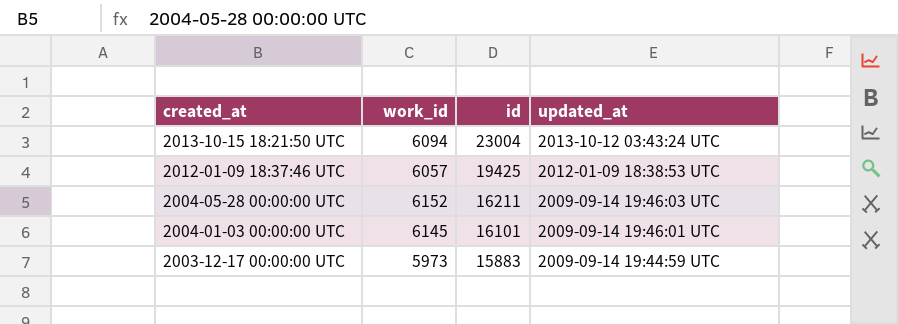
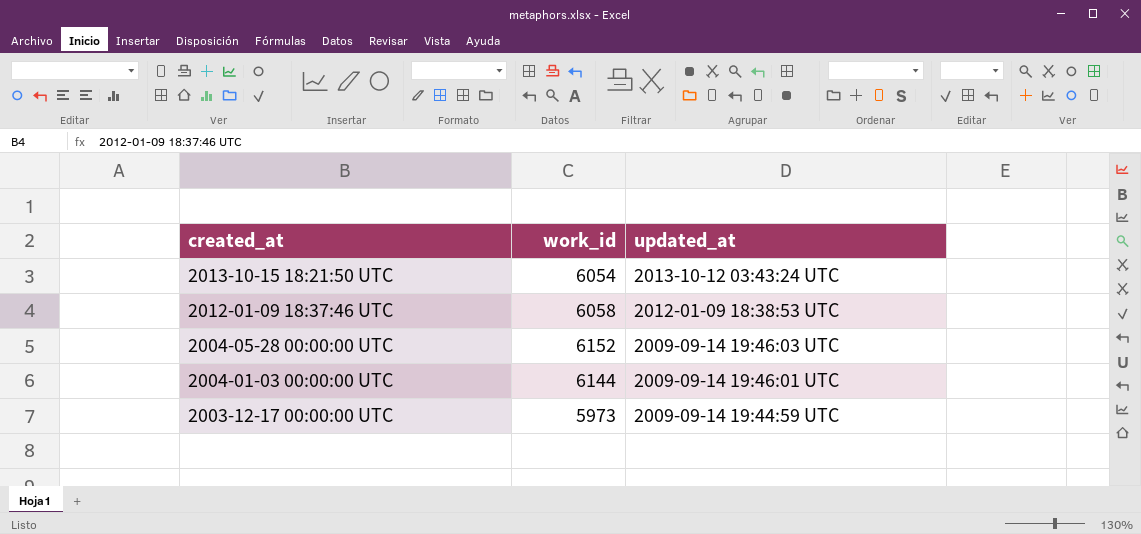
column id | position: 3 -> none
2013-10-15 18:21:50 UTC | work_id: 6094 -> 6054
2012-01-09 18:37:46 UTC | work_id: 6057 -> 6058
2004-01-03 00:00:00 UTC | work_id: 6145 -> 6144

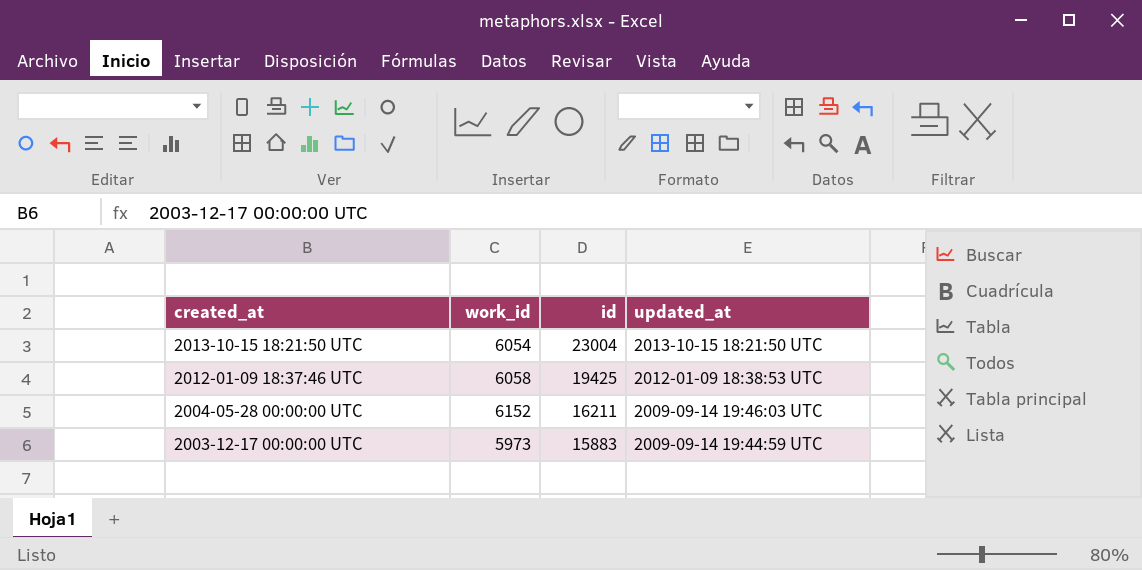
column id | position: none -> 3
row 2004-01-03 00:00:00 UTC: 6144 | 2009-09-14 19:46:01 UTC -> none
2013-10-15 18:21:50 UTC | updated_at: 2013-10-12 03:43:24 UTC -> 2013-10-15 18:21:50 UTC

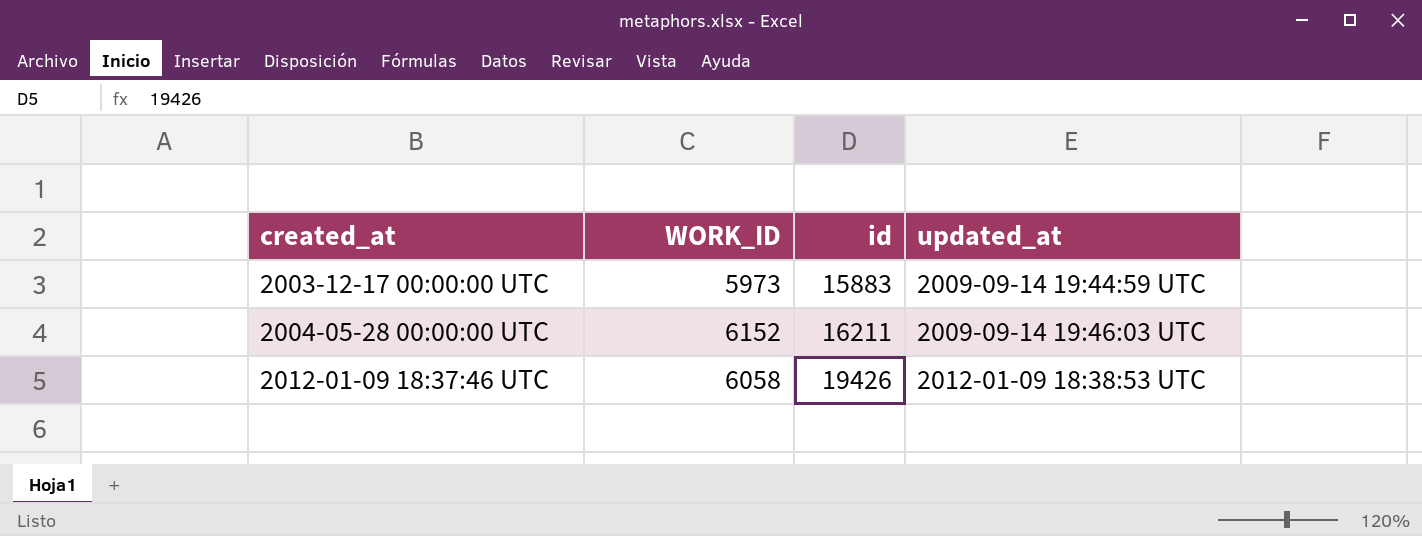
row order: created_at descending -> created_at ascending
column name: work_id -> WORK_ID
row 2013-10-15 18:21:50 UTC: 6054 | 23004 | 2013-10-15 18:21:50 UTC -> none
2012-01-09 18:37:46 UTC | id: 19425 -> 19426

